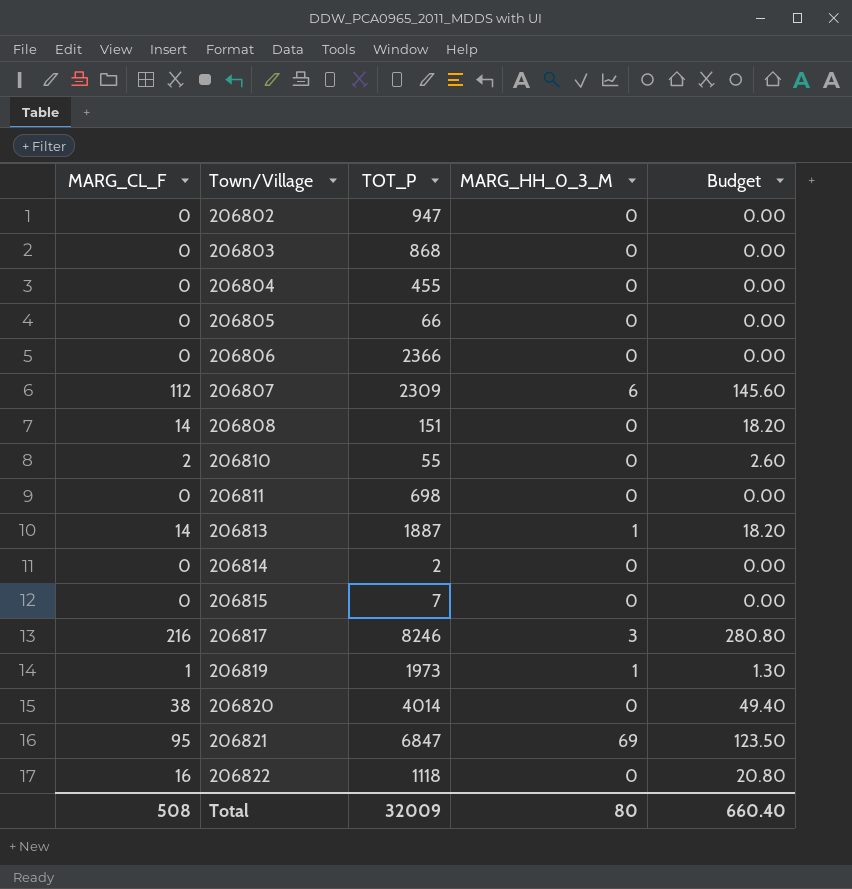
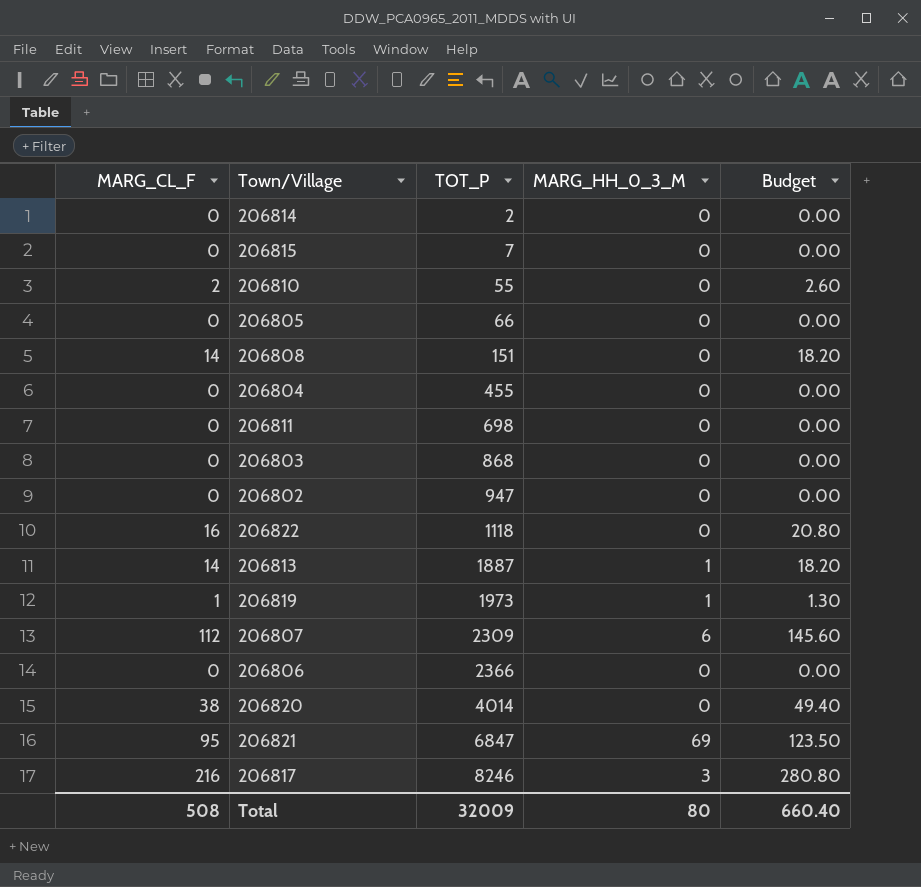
row order: Town/Village ascending -> TOT_P ascending

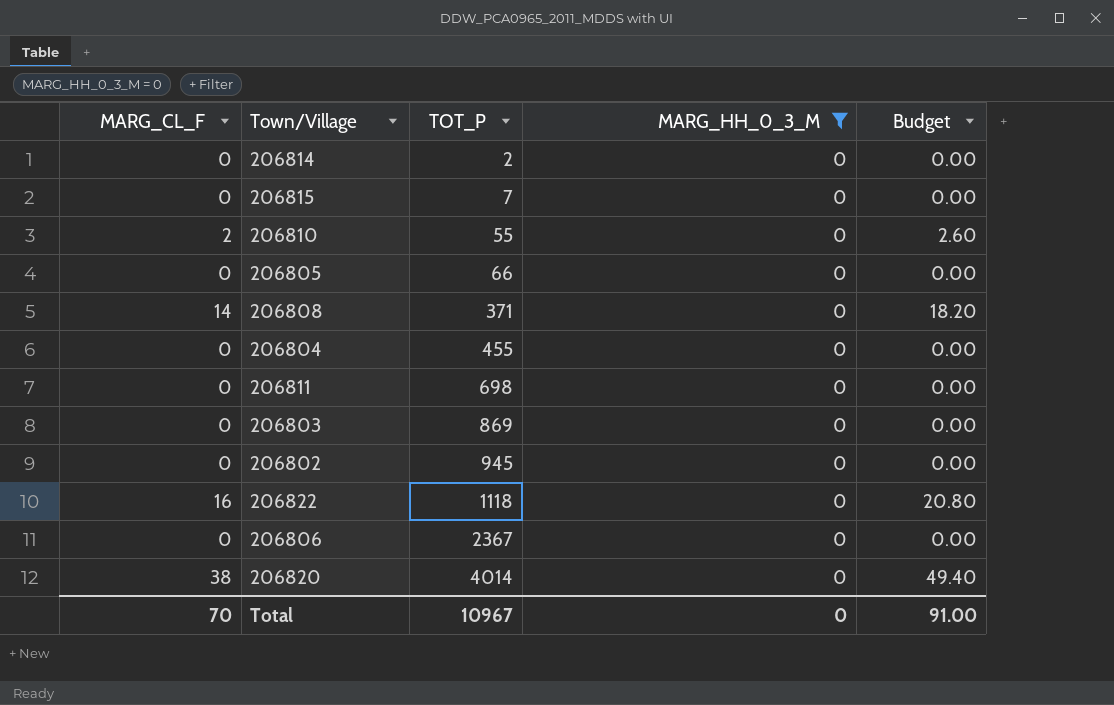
filter: none -> MARG_HH_0_3_M = 0
206808 | TOT_P: 151 -> 371
206803 | TOT_P: 868 -> 869
206802 | TOT_P: 947 -> 945
206806 | TOT_P: 2366 -> 2367
Total | MARG_CL_F: 508 -> 70
Total | TOT_P: 32009 -> 10967
Total | MARG_HH_0_3_M: 80 -> 0
Total | Budget: 660.40 -> 91.00

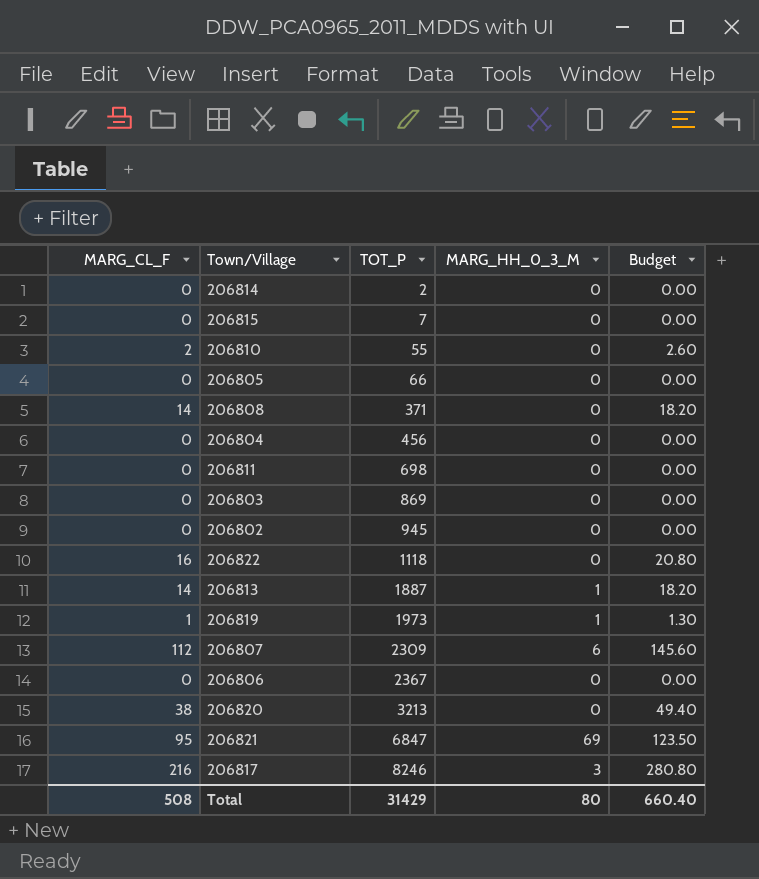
filter: MARG_HH_0_3_M = 0 -> none
206804 | TOT_P: 455 -> 456
206820 | TOT_P: 4014 -> 3213
Total | MARG_CL_F: 70 -> 508
Total | TOT_P: 10967 -> 31429
Total | MARG_HH_0_3_M: 0 -> 80
Total | Budget: 91.00 -> 660.40

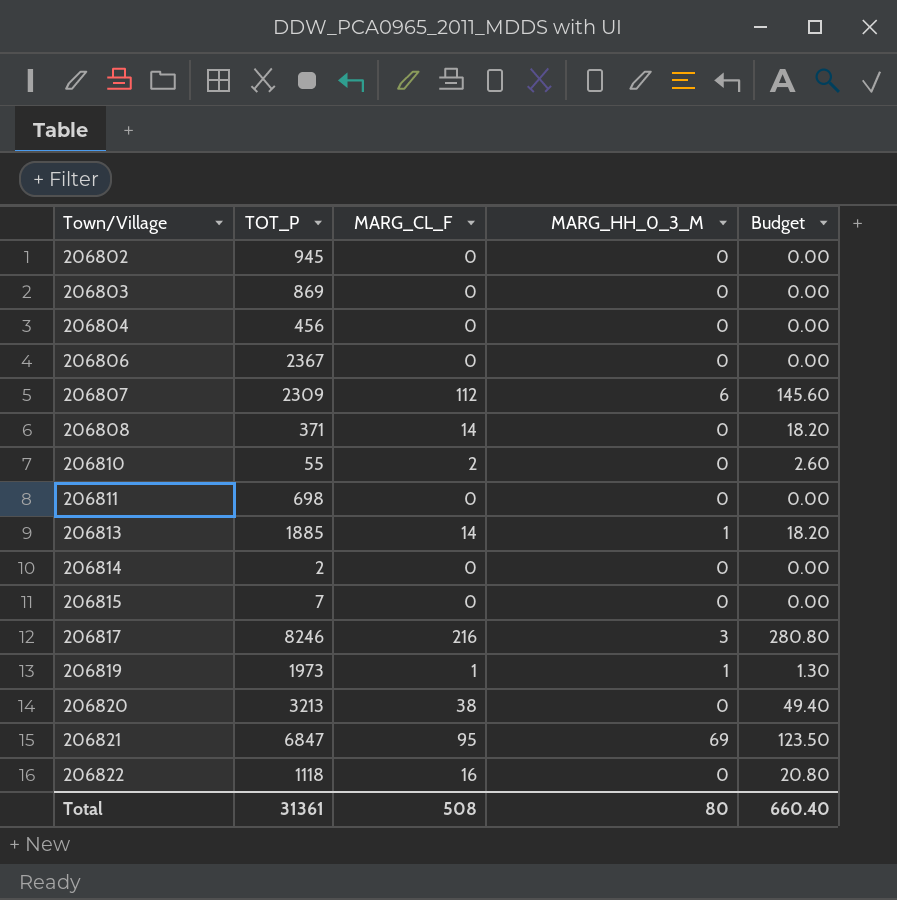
row order: TOT_P ascending -> Town/Village ascending
column MARG_CL_F | position: 1 -> 3
row 206805: 0 | 66 | 0 | 0.00 -> none
206813 | TOT_P: 1887 -> 1885
Total | TOT_P: 31429 -> 31361

